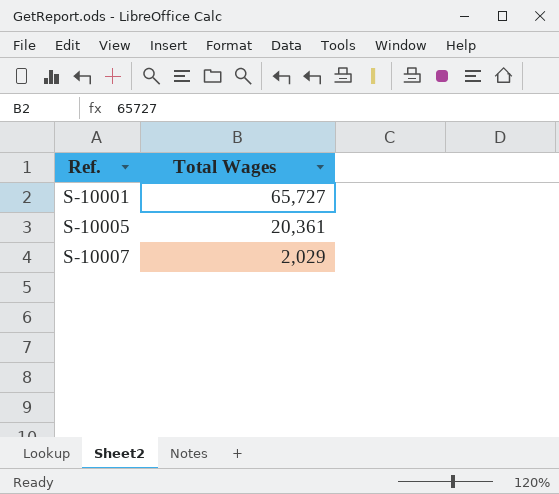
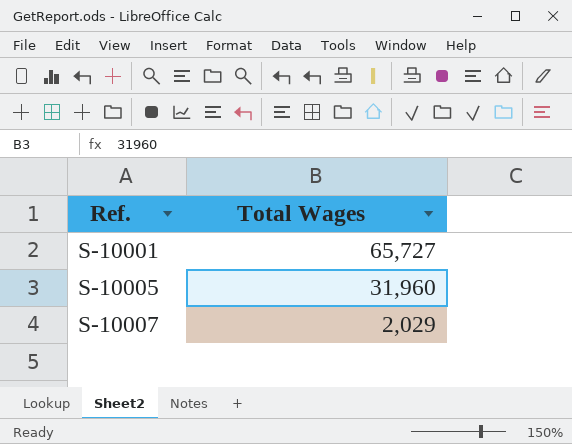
S-10005 | Total Wages: 20,361 -> 31,960

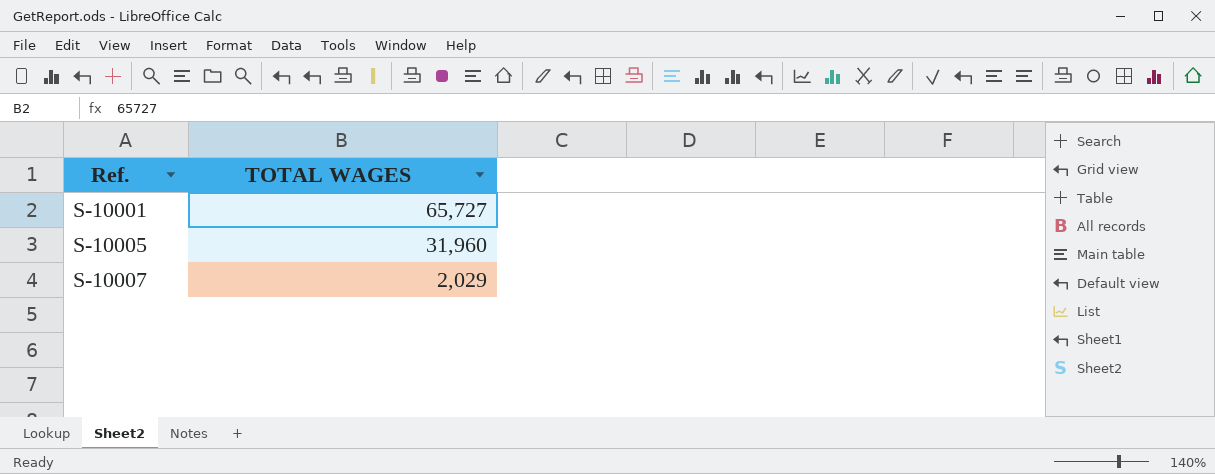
column name: Total Wages -> TOTAL WAGES

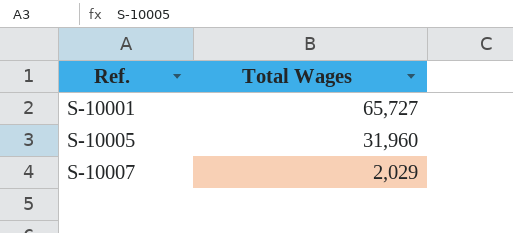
column name: TOTAL WAGES -> Total Wages

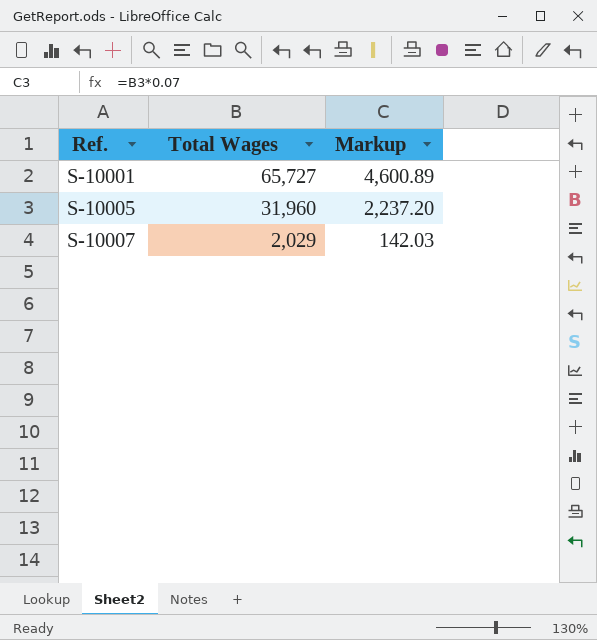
column Markup | formula: none -> [Total Wages] * 0.07

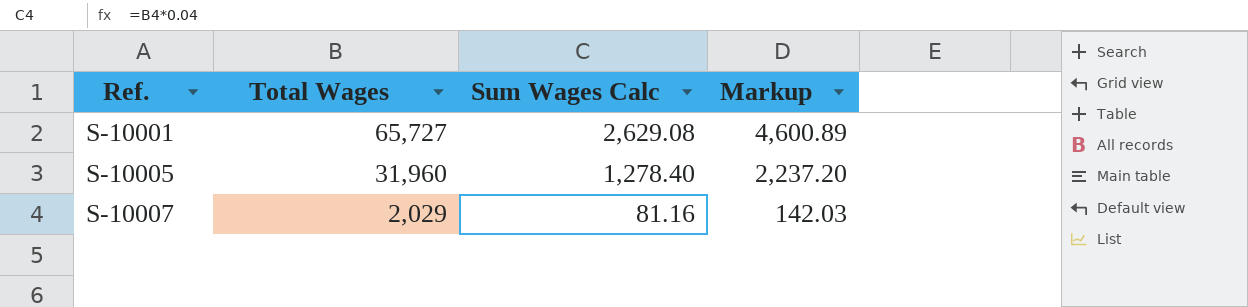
column Sum Wages Calc | formula: none -> [Total Wages] * 0.04

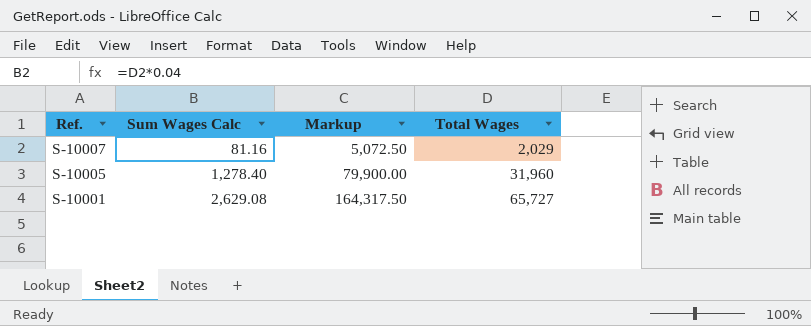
row order: Ref. ascending -> Ref. descending
column Markup | formula: [Total Wages] * 0.07 -> [Total Wages] * 2.5
column Total Wages | position: 2 -> 4

